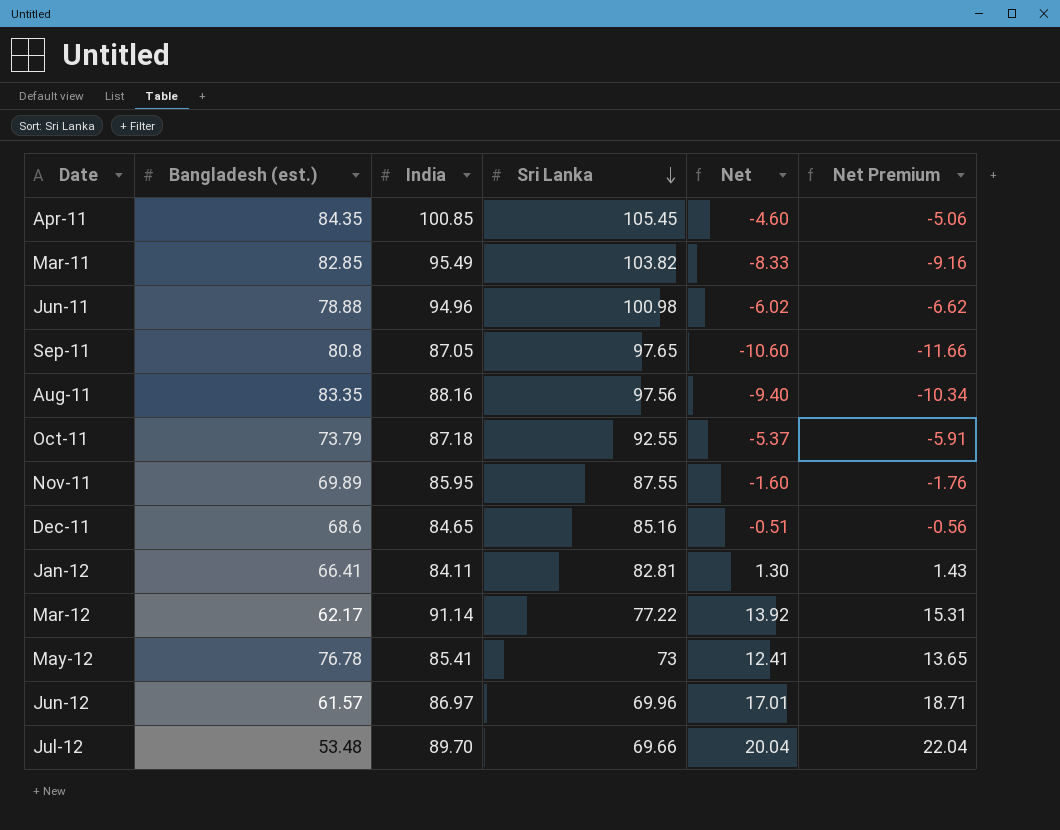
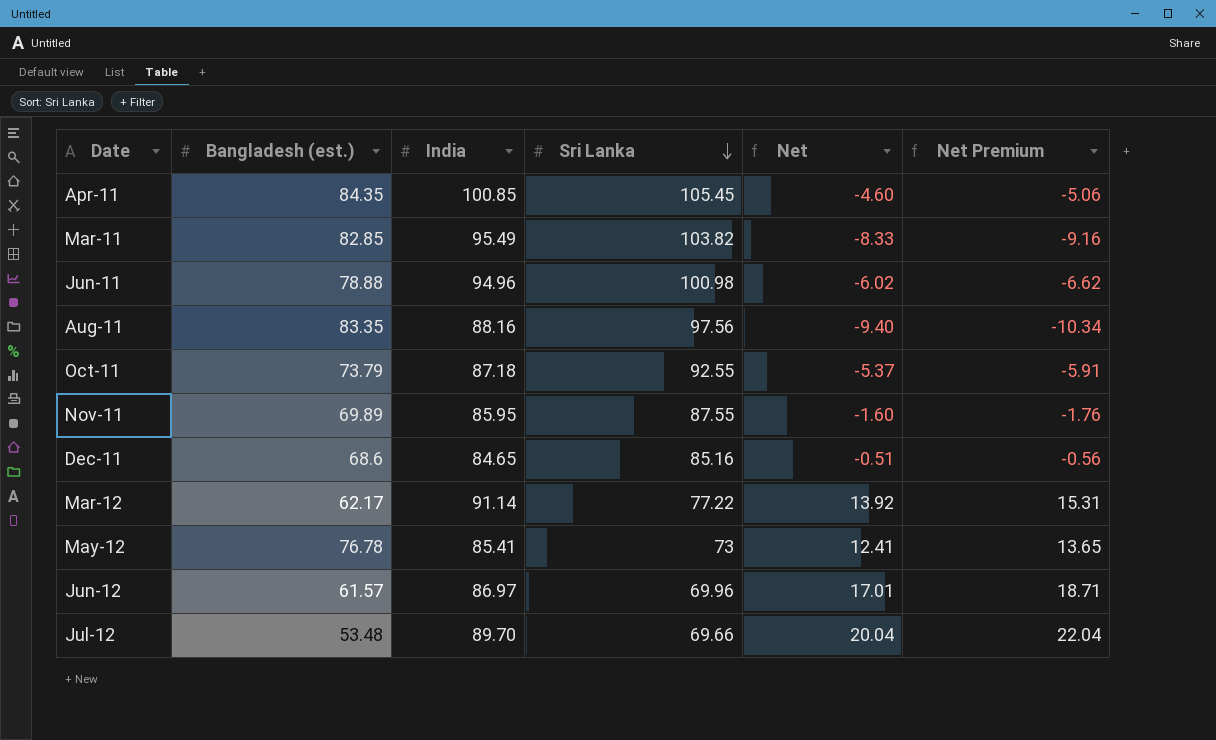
row Sep-11: 80.8 | 87.05 | 97.65 | -10.60 | -11.66 -> none
row Jan-12: 66.41 | 84.11 | 82.81 | 1.30 | 1.43 -> none

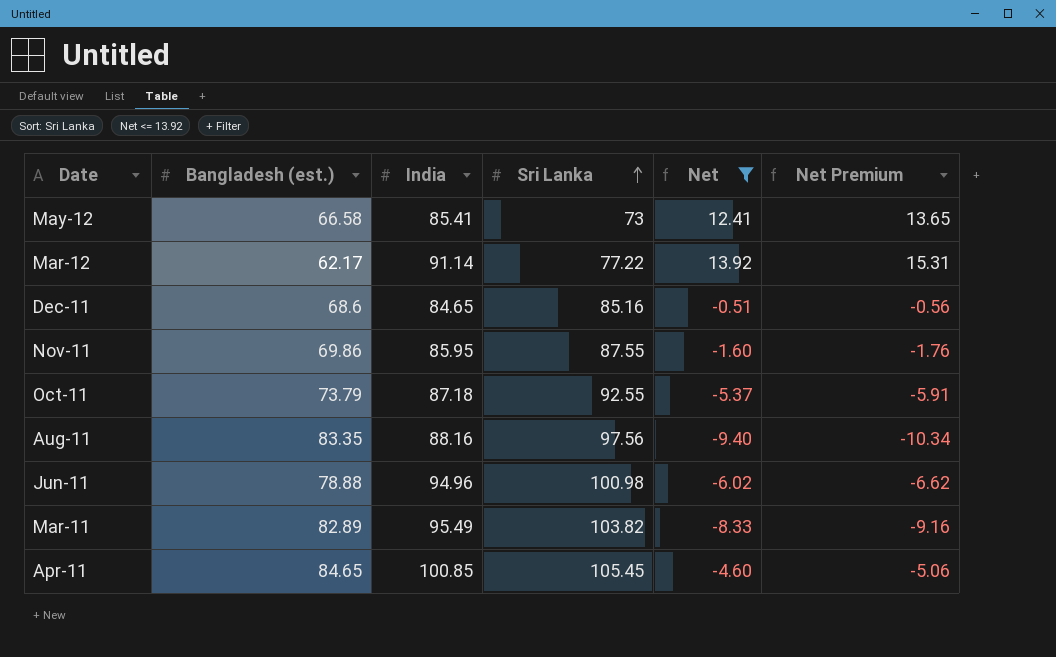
filter: none -> Net <= 13.92
row order: Sri Lanka descending -> Sri Lanka ascending
May-12 | Bangladesh (est.): 76.78 -> 66.58
Nov-11 | Bangladesh (est.): 69.89 -> 69.86
Mar-11 | Bangladesh (est.): 82.85 -> 82.89
Apr-11 | Bangladesh (est.): 84.35 -> 84.65

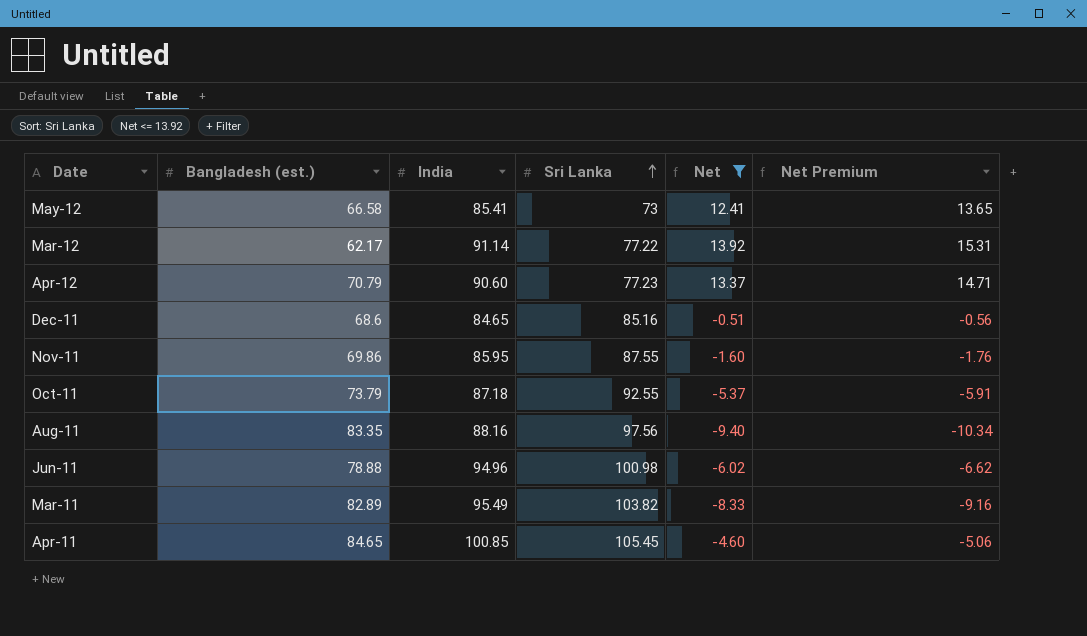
row Apr-12: none -> 70.79 | 90.60 | 77.23 | 13.37 | 14.71

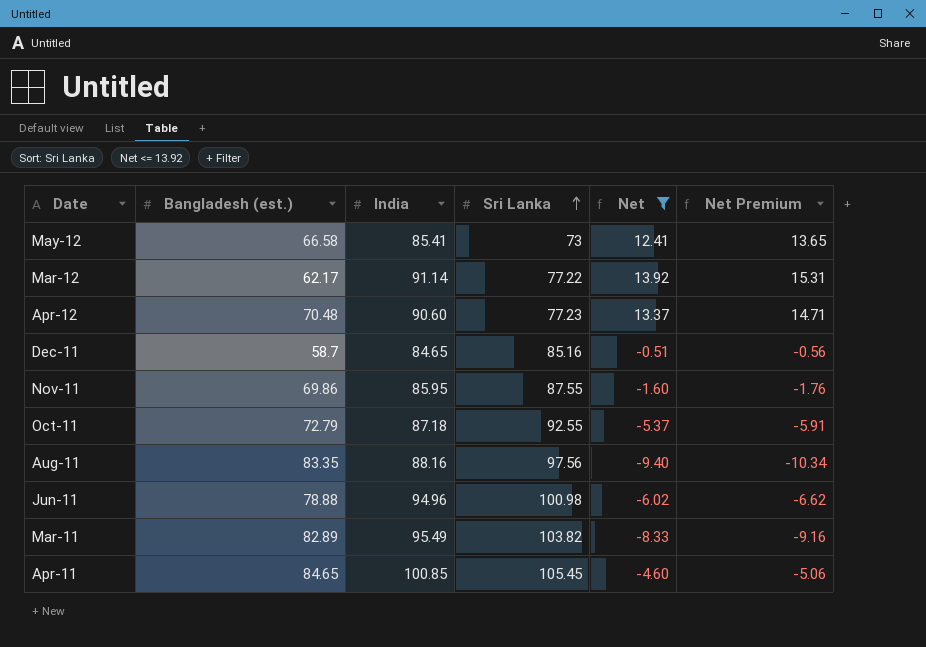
Apr-12 | Bangladesh (est.): 70.79 -> 70.48
Dec-11 | Bangladesh (est.): 68.6 -> 58.7
Oct-11 | Bangladesh (est.): 73.79 -> 72.79

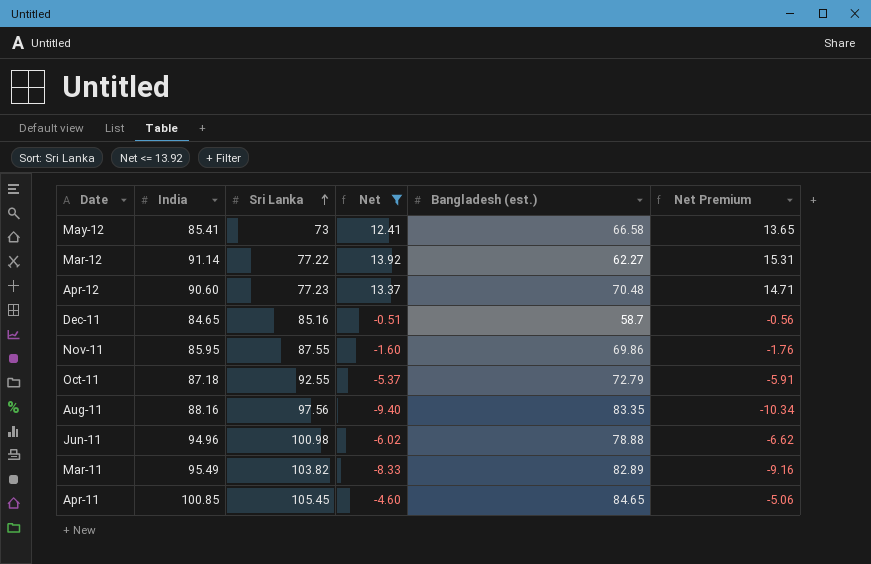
column Bangladesh (est.) | position: 2 -> 5
Mar-12 | Bangladesh (est.): 62.17 -> 62.27

